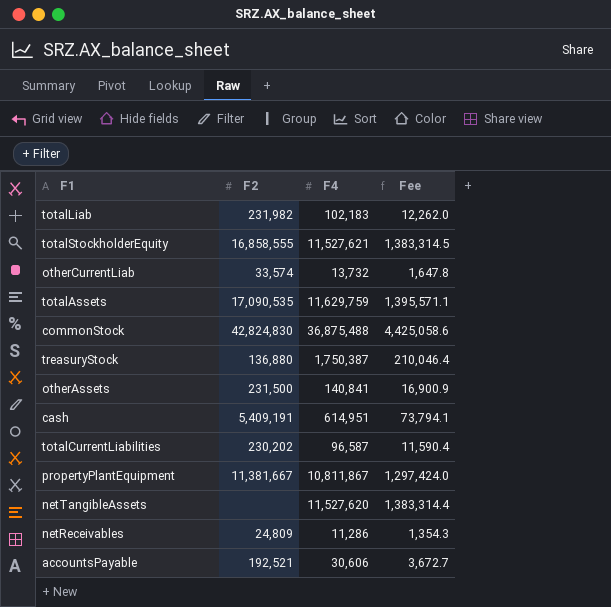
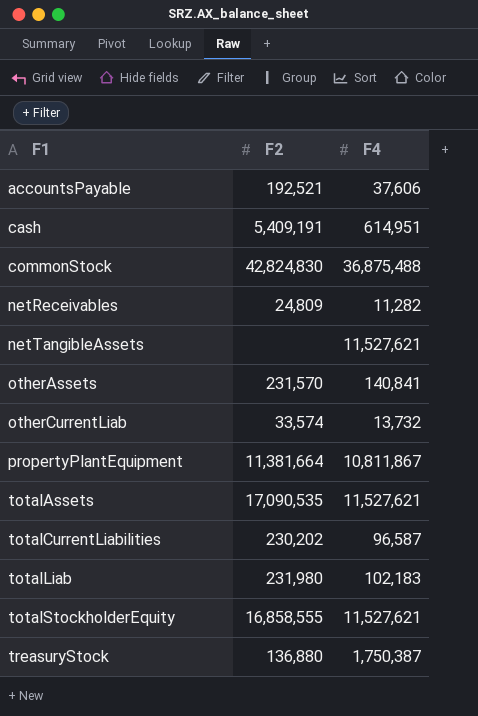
row order: none -> F1 ascending
column Fee | formula: [F4] * 0.12 -> none
accountsPayable | F4: 30,606 -> 37,606
netReceivables | F4: 11,286 -> 11,282
netTangibleAssets | F4: 11,527,620 -> 11,527,621
otherAssets | F2: 231,500 -> 231,570
propertyPlantEquipment | F2: 11,381,667 -> 11,381,664
totalAssets | F4: 11,629,759 -> 11,527,621
totalLiab | F2: 231,982 -> 231,980

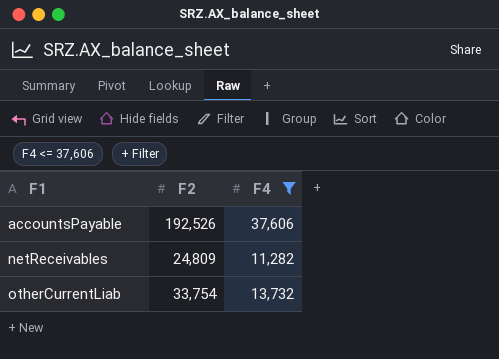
filter: none -> F4 <= 37,606
accountsPayable | F2: 192,521 -> 192,526
otherCurrentLiab | F2: 33,574 -> 33,754

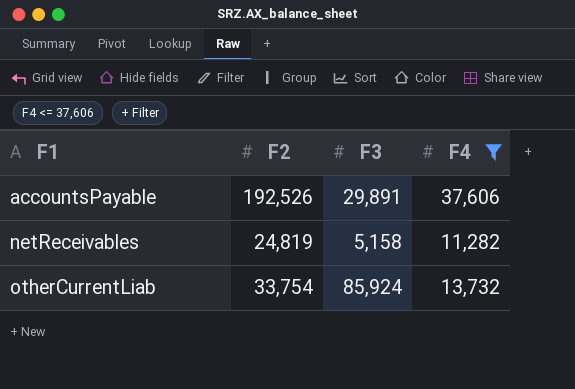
column F3 | position: none -> 3
netReceivables | F2: 24,809 -> 24,819

